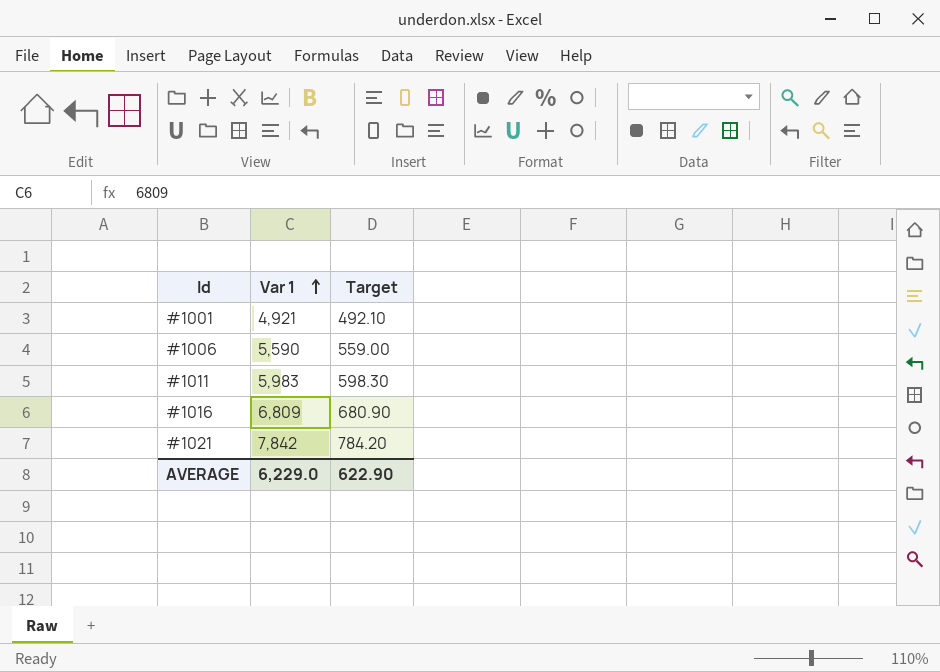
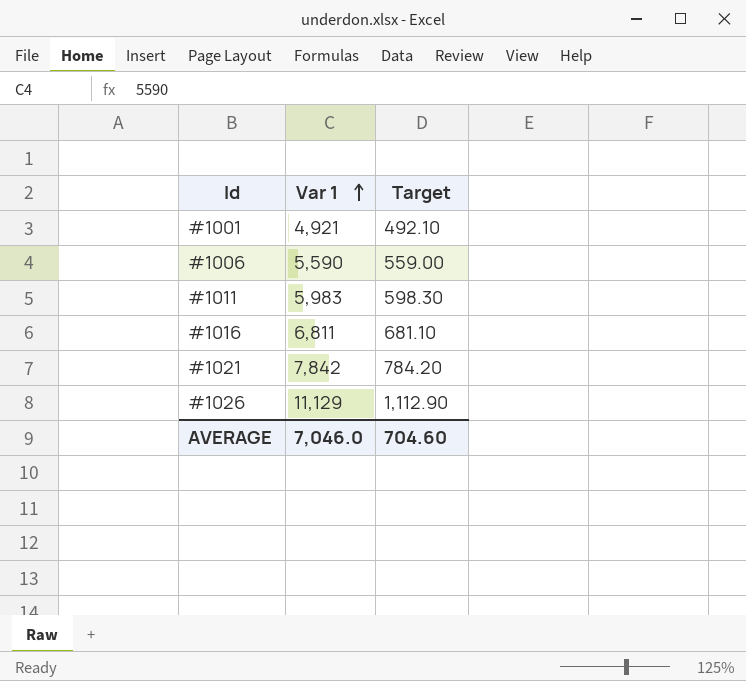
#1016 | Var 1: 6,809 -> 6,811
#1016 | Target: 680.90 -> 681.10
row #1026: none -> 11,129 | 1,112.90
AVERAGE | Var 1: 6,229.0 -> 7,046.0
AVERAGE | Target: 622.90 -> 704.60

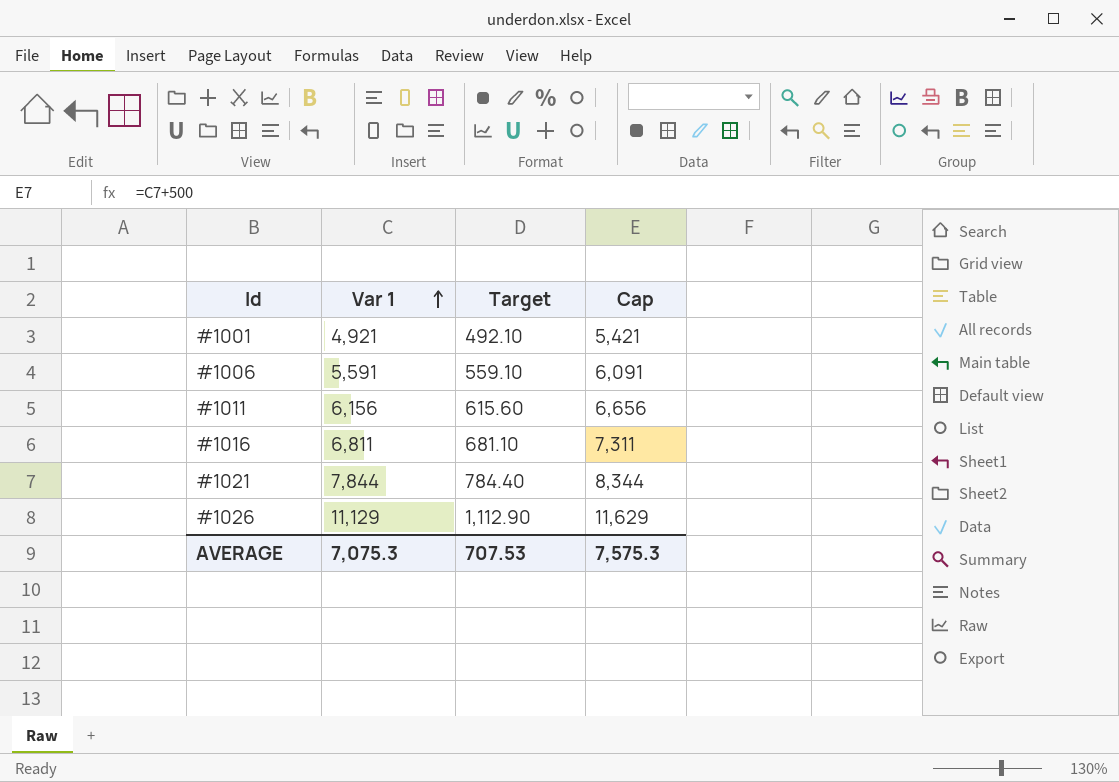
column Cap | formula: none -> [Var 1] + 500
#1006 | Var 1: 5,590 -> 5,591
#1006 | Target: 559.00 -> 559.10
#1011 | Var 1: 5,983 -> 6,156
#1011 | Target: 598.30 -> 615.60
#1021 | Var 1: 7,842 -> 7,844
#1021 | Target: 784.20 -> 784.40
AVERAGE | Var 1: 7,046.0 -> 7,075.3
AVERAGE | Target: 704.60 -> 707.53

